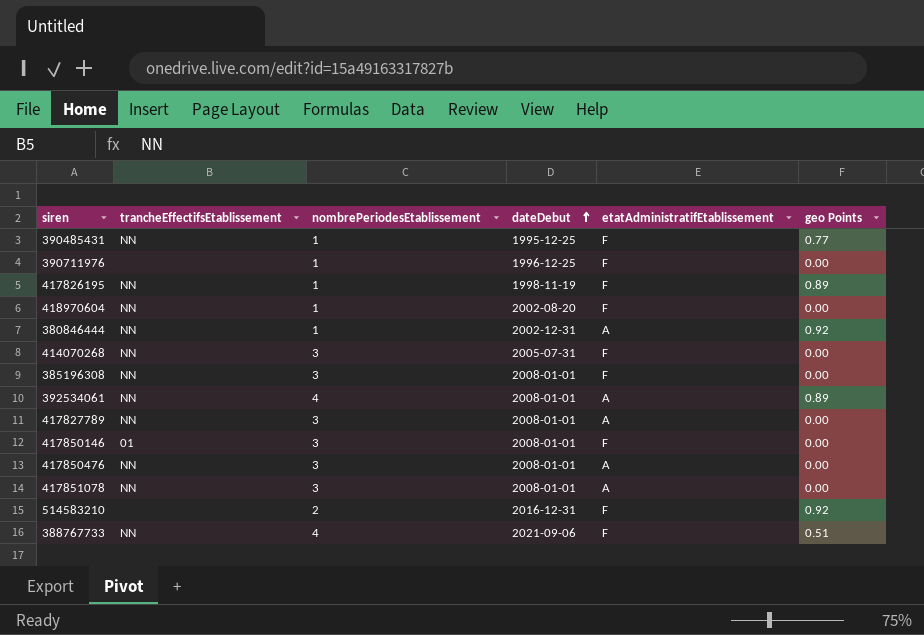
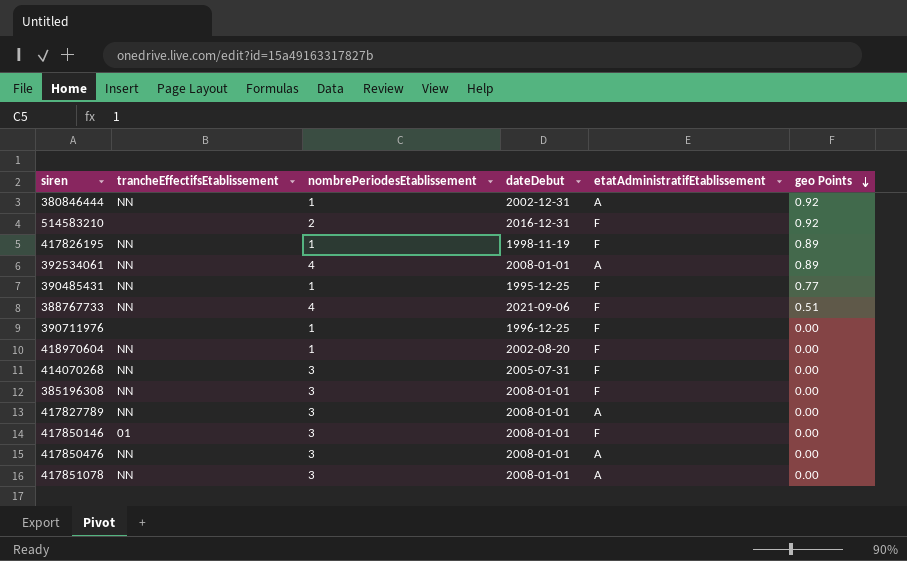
row order: dateDebut ascending -> geo Points descending

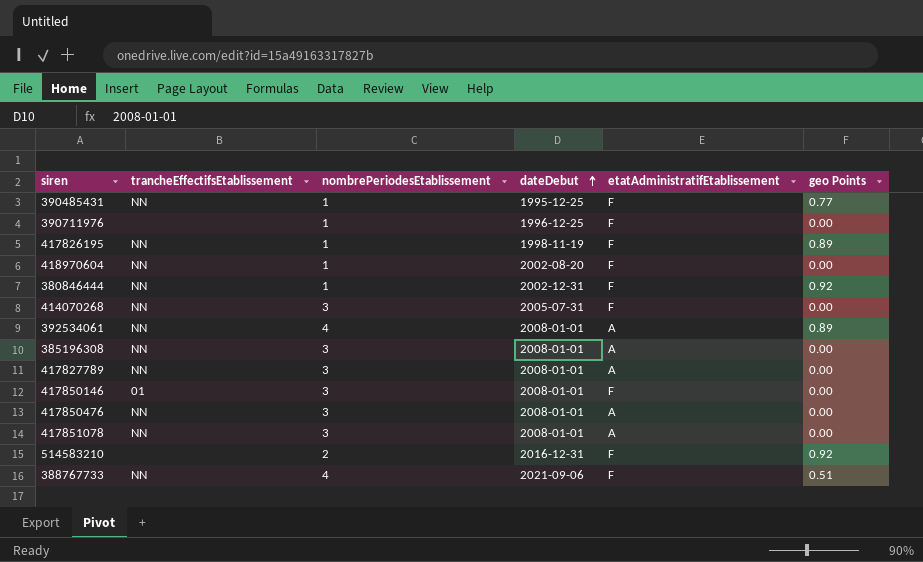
row order: geo Points descending -> dateDebut ascending
380846444 | etatAdministratifEtablissement: A -> F
385196308 | etatAdministratifEtablissement: F -> A

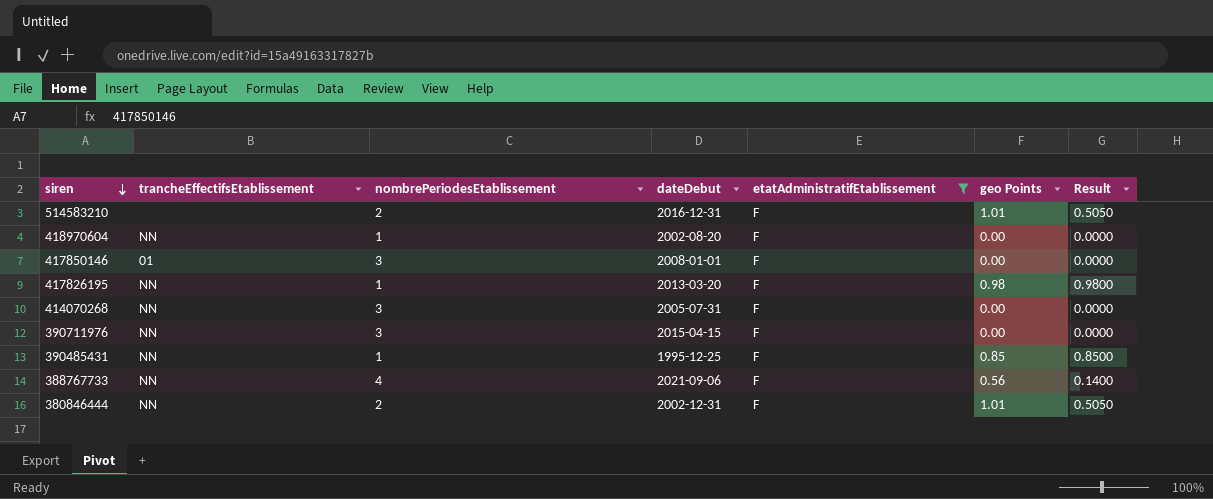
filter: none -> etatAdministratifEtablissement = F
row order: dateDebut ascending -> siren descending
column Result | formula: none -> [geo Points] / [nombrePeriodesEtablissement]
514583210 | geo Points: 0.92 -> 1.01
417826195 | dateDebut: 1998-11-19 -> 2013-03-20
417826195 | geo Points: 0.89 -> 0.98
390711976 | trancheEffectifsEtablissement: none -> NN
390711976 | nombrePeriodesEtablissement: 1 -> 3
390711976 | dateDebut: 1996-12-25 -> 2015-04-15
390485431 | geo Points: 0.77 -> 0.85
388767733 | geo Points: 0.51 -> 0.56
380846444 | nombrePeriodesEtablissement: 1 -> 2
380846444 | geo Points: 0.92 -> 1.01

